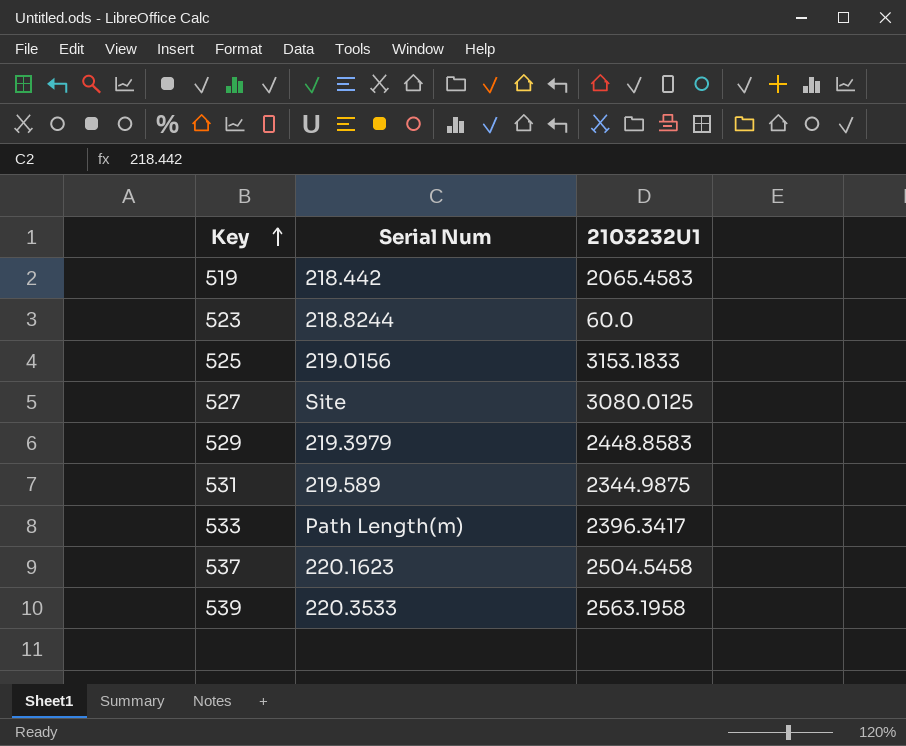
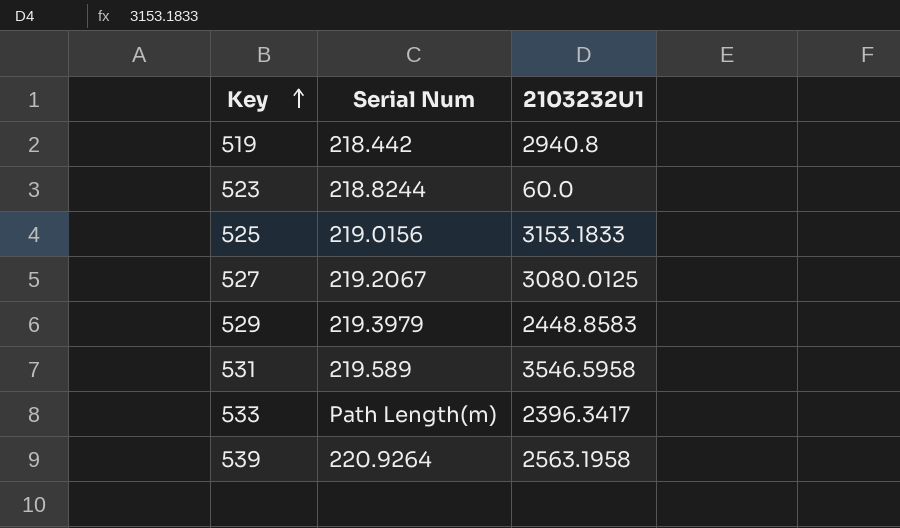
row 537: 220.1623 | 2504.5458 -> none
519 | 2103232U1: 2065.4583 -> 2940.8
527 | Serial Num: Site -> 219.2067
531 | 2103232U1: 2344.9875 -> 3546.5958
539 | Serial Num: 220.3533 -> 220.9264

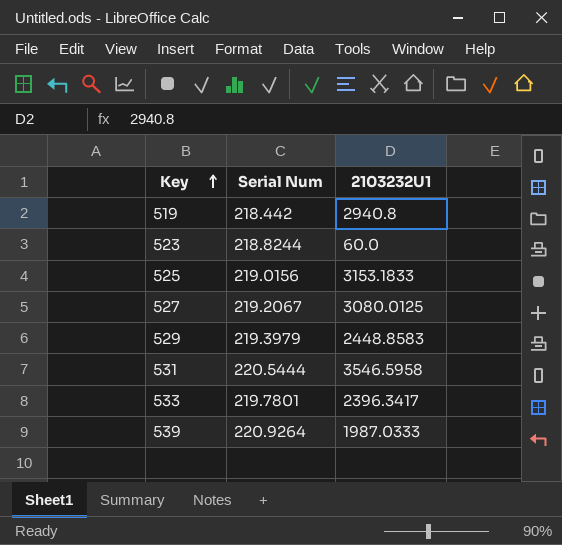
531 | Serial Num: 219.589 -> 220.5444
533 | Serial Num: Path Length(m) -> 219.7801
539 | 2103232U1: 2563.1958 -> 1987.0333

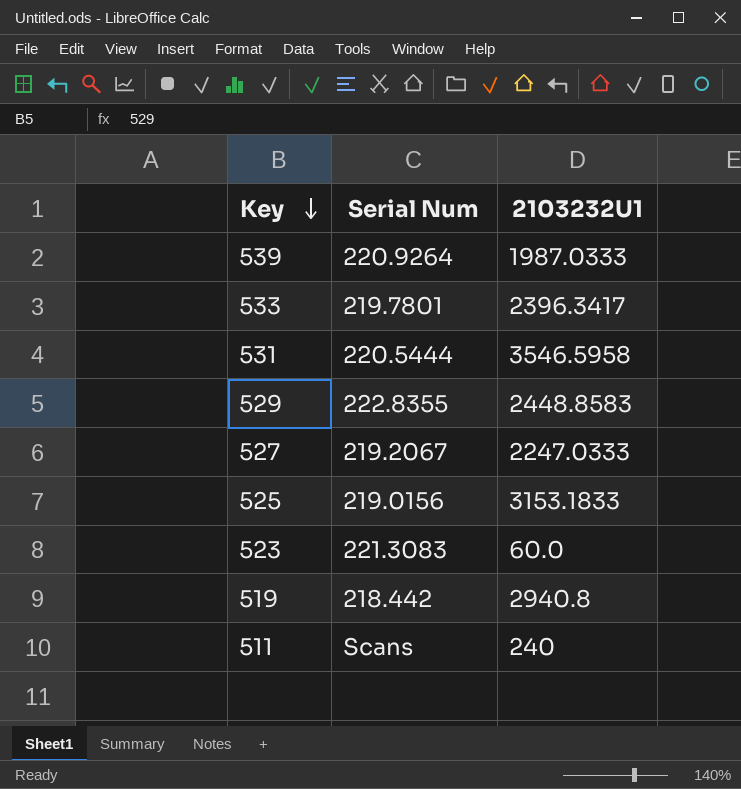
row order: Key ascending -> Key descending
529 | Serial Num: 219.3979 -> 222.8355
527 | 2103232U1: 3080.0125 -> 2247.0333
523 | Serial Num: 218.8244 -> 221.3083
row 511: none -> Scans | 240

